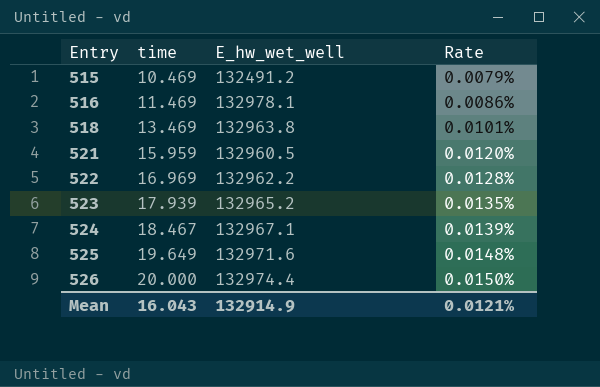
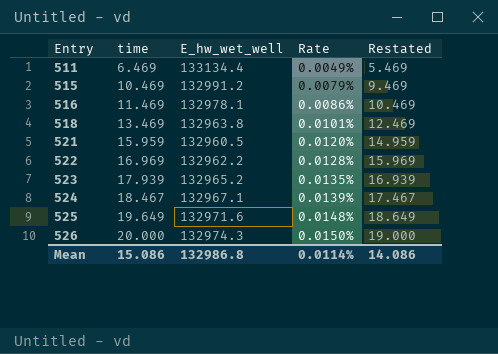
column Restated | formula: none -> [time] - 1
row 511: none -> 6.469 | 133134.4 | 0.0049% | 5.469
515 | E_hw_wet_well: 132491.2 -> 132991.2
526 | E_hw_wet_well: 132974.4 -> 132974.3
Mean | time: 16.043 -> 15.086
Mean | E_hw_wet_well: 132914.9 -> 132986.8
Mean | Rate: 0.0121% -> 0.0114%

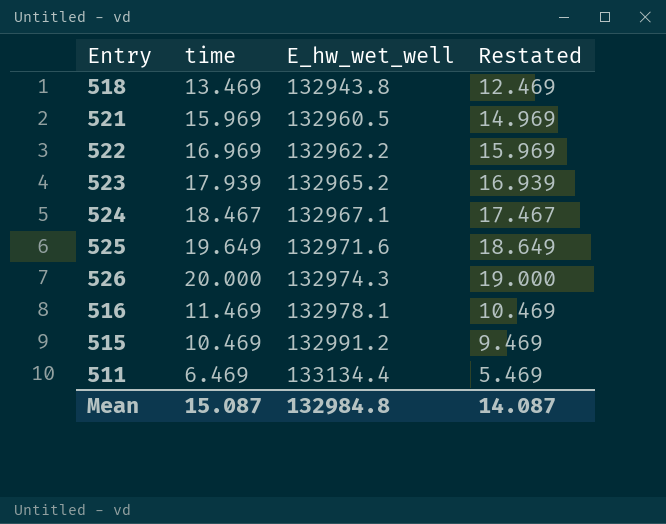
row order: Entry ascending -> E_hw_wet_well ascending
column Rate | formula: [time] / [E_hw_wet_well] -> none
518 | E_hw_wet_well: 132963.8 -> 132943.8
521 | time: 15.959 -> 15.969
521 | Restated: 14.959 -> 14.969
Mean | time: 15.086 -> 15.087
Mean | E_hw_wet_well: 132986.8 -> 132984.8
Mean | Restated: 14.086 -> 14.087

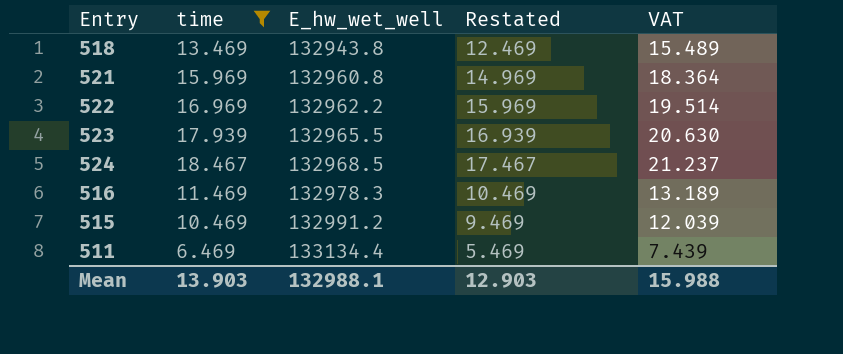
filter: none -> time <= 18.467
column VAT | formula: none -> [time] * 1.15
521 | E_hw_wet_well: 132960.5 -> 132960.8
523 | E_hw_wet_well: 132965.2 -> 132965.5
524 | E_hw_wet_well: 132967.1 -> 132968.5
516 | E_hw_wet_well: 132978.1 -> 132978.3
Mean | time: 15.087 -> 13.903
Mean | E_hw_wet_well: 132984.8 -> 132988.1
Mean | Restated: 14.087 -> 12.903

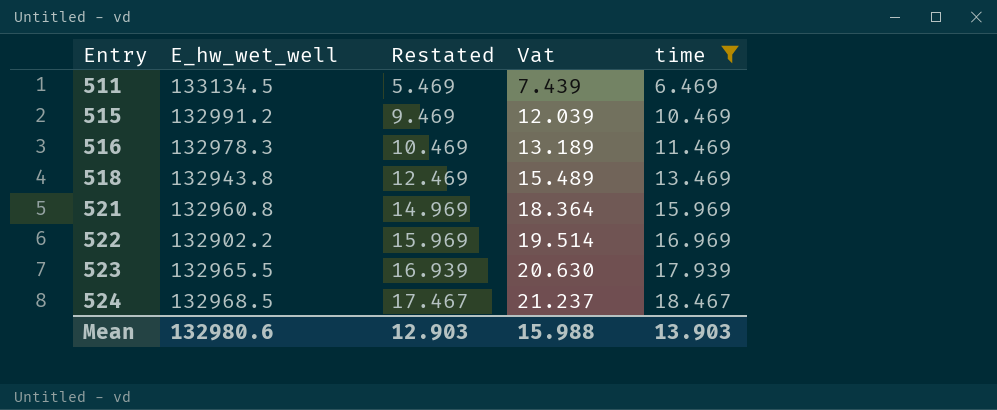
row order: E_hw_wet_well ascending -> Entry ascending
column name: VAT -> Vat
column time | position: 2 -> 5
511 | E_hw_wet_well: 133134.4 -> 133134.5
522 | E_hw_wet_well: 132962.2 -> 132902.2
Mean | E_hw_wet_well: 132988.1 -> 132980.6

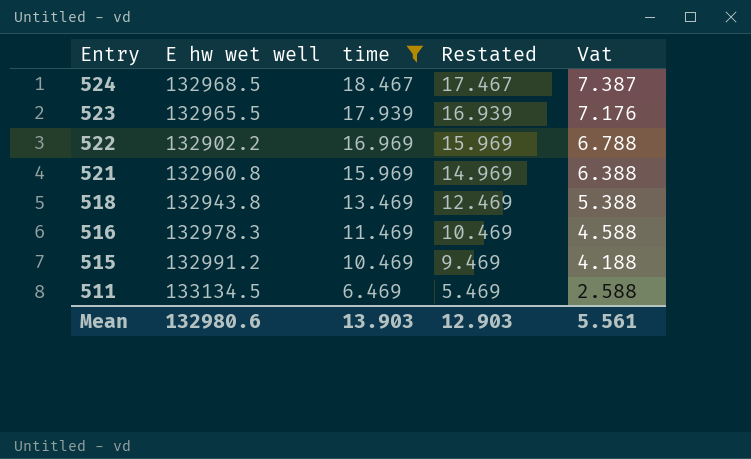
row order: Entry ascending -> Entry descending
column name: E_hw_wet_well -> E hw wet well
column time | position: 5 -> 3
column Vat | formula: [time] * 1.15 -> [time] * 0.4
Mean | Vat: 15.988 -> 5.561

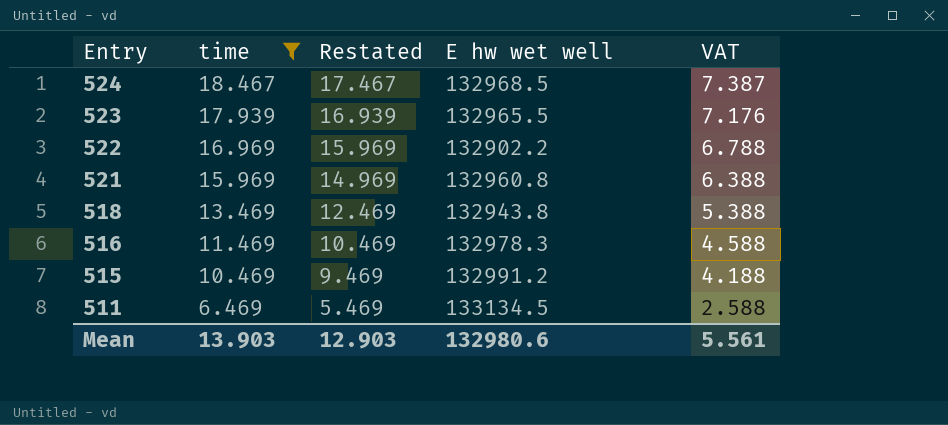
column E hw wet well | position: 2 -> 4
column name: Vat -> VAT

